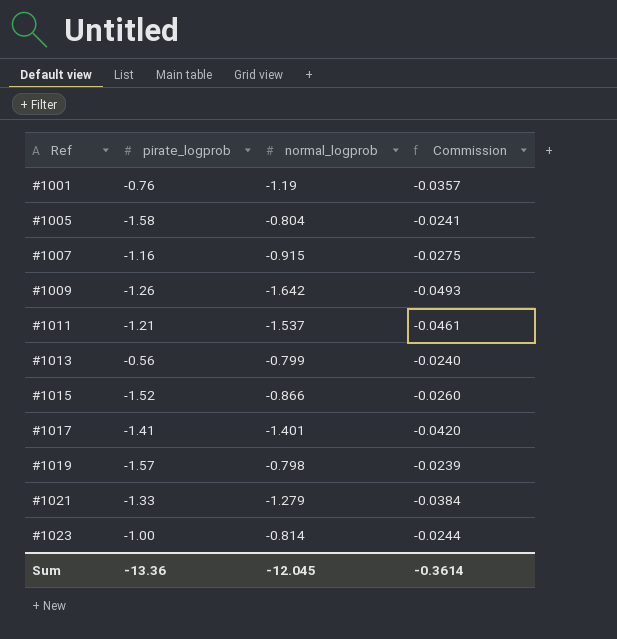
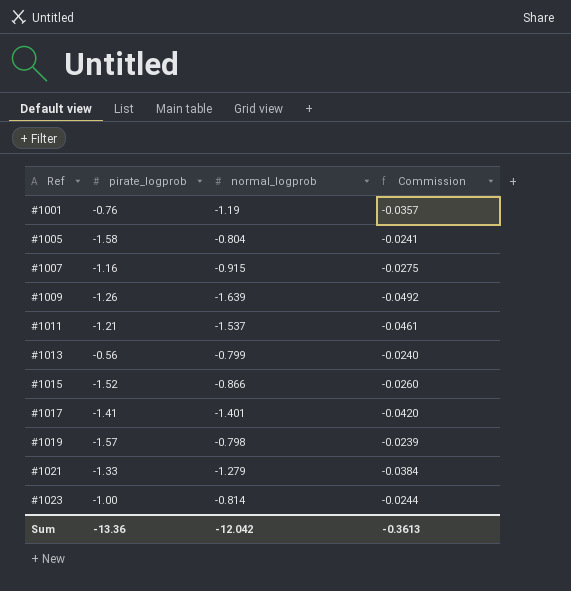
#1009 | normal_logprob: -1.642 -> -1.639
#1009 | Commission: -0.0493 -> -0.0492
Sum | normal_logprob: -12.045 -> -12.042
Sum | Commission: -0.3614 -> -0.3613

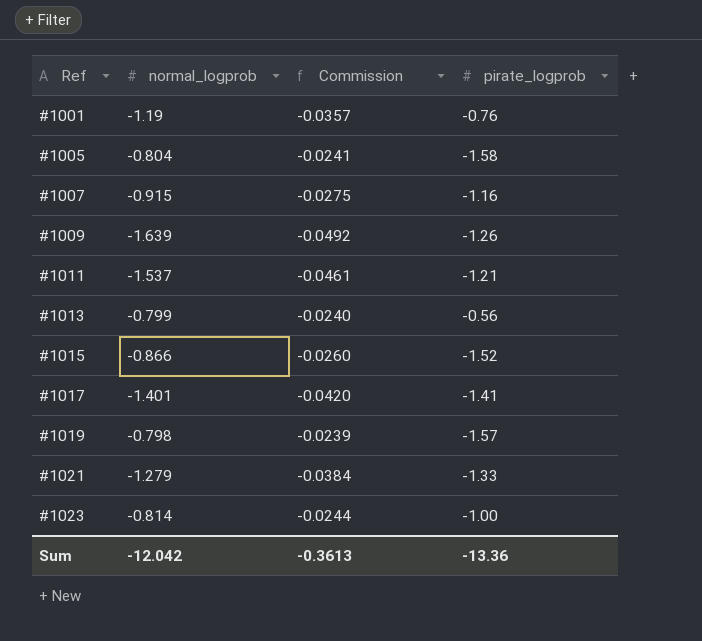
column pirate_logprob | position: 2 -> 4

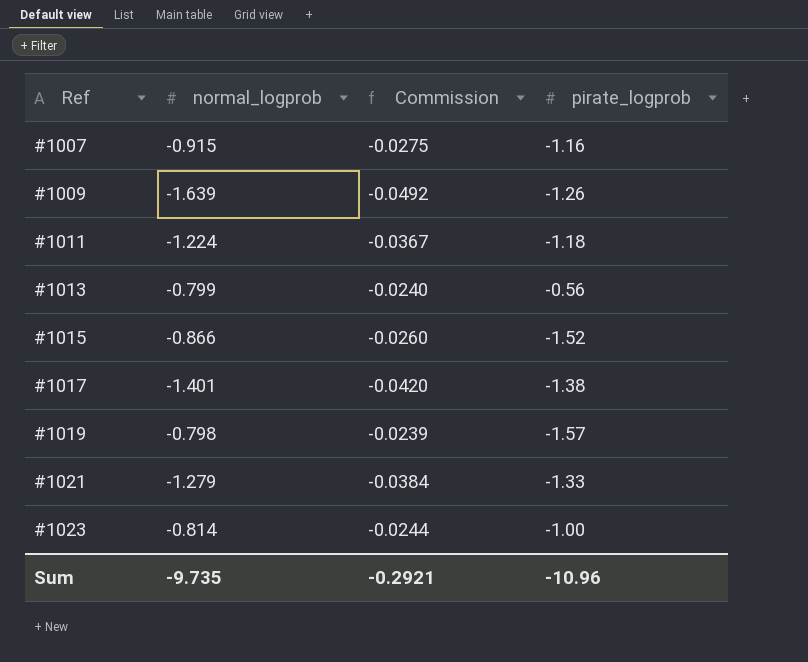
row #1001: -1.19 | -0.0357 | -0.76 -> none
row #1005: -0.804 | -0.0241 | -1.58 -> none
#1011 | normal_logprob: -1.537 -> -1.224
#1011 | Commission: -0.0461 -> -0.0367
#1011 | pirate_logprob: -1.21 -> -1.18
#1017 | pirate_logprob: -1.41 -> -1.38
Sum | normal_logprob: -12.042 -> -9.735
Sum | Commission: -0.3613 -> -0.2921
Sum | pirate_logprob: -13.36 -> -10.96

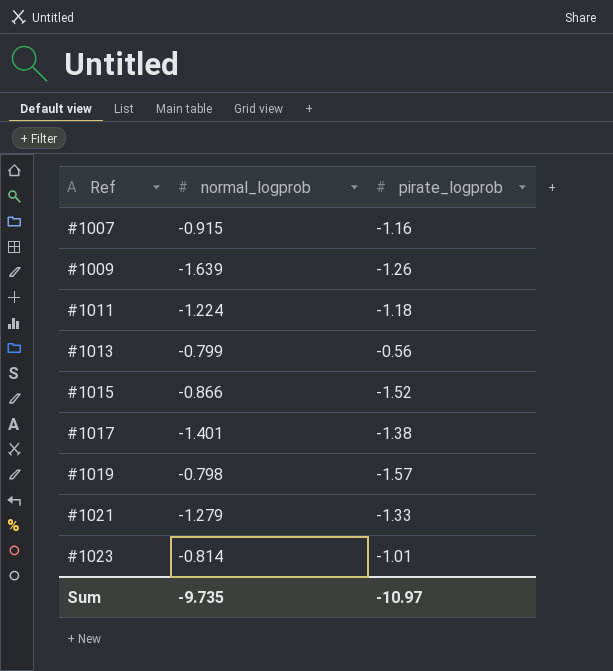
column Commission | formula: [normal_logprob] * 0.03 -> none
#1023 | pirate_logprob: -1.00 -> -1.01
Sum | pirate_logprob: -10.96 -> -10.97

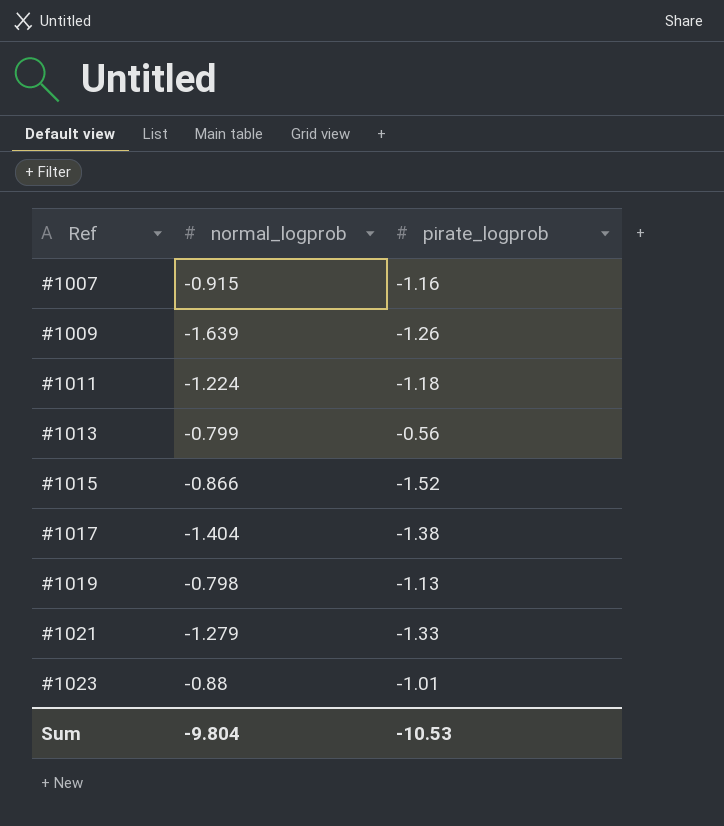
#1017 | normal_logprob: -1.401 -> -1.404
#1019 | pirate_logprob: -1.57 -> -1.13
#1023 | normal_logprob: -0.814 -> -0.88
Sum | normal_logprob: -9.735 -> -9.804
Sum | pirate_logprob: -10.97 -> -10.53

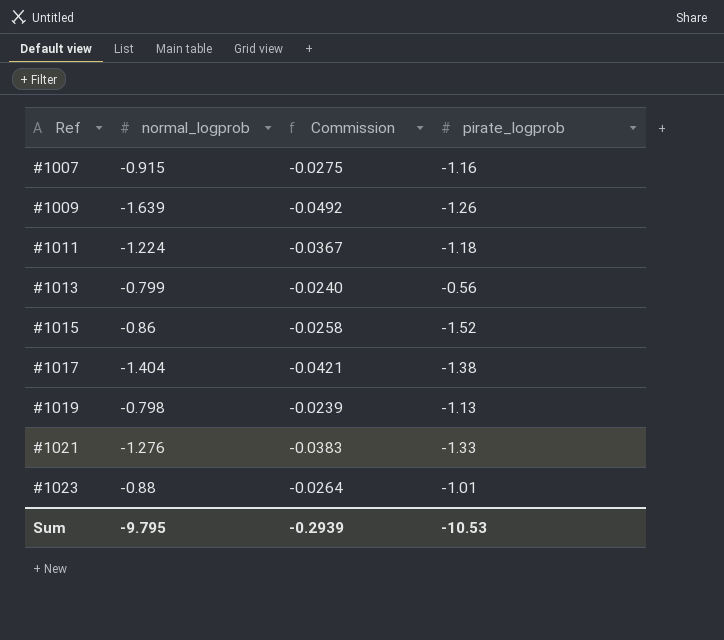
column Commission | formula: none -> [normal_logprob] * 0.03
#1015 | normal_logprob: -0.866 -> -0.86
#1021 | normal_logprob: -1.279 -> -1.276
Sum | normal_logprob: -9.804 -> -9.795

